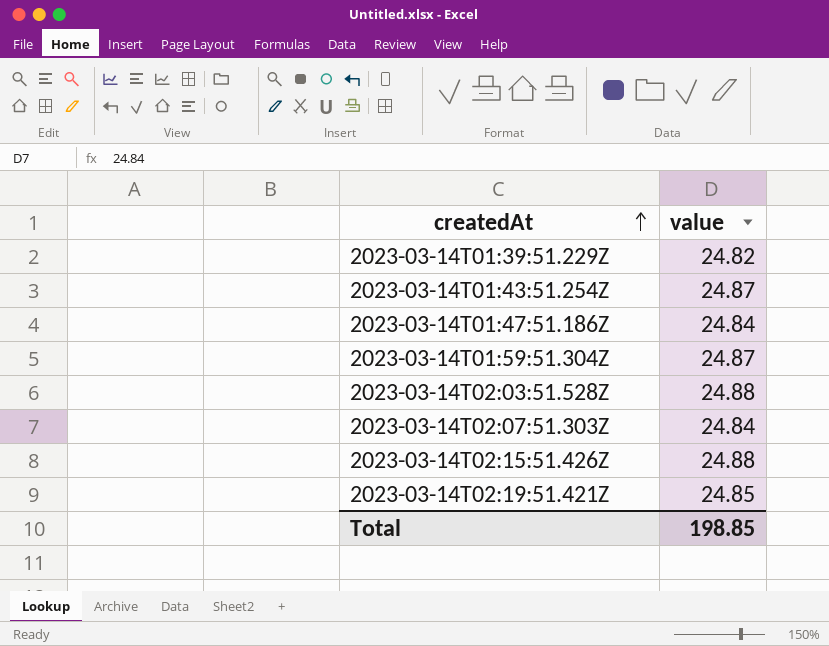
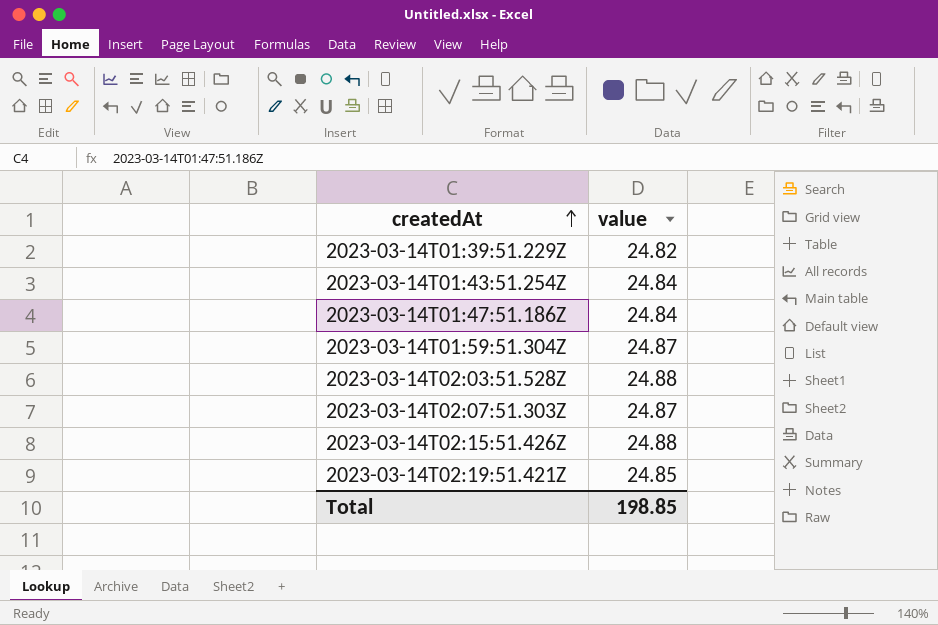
2023-03-14T01:43:51.254Z | value: 24.87 -> 24.84
2023-03-14T02:07:51.303Z | value: 24.84 -> 24.87

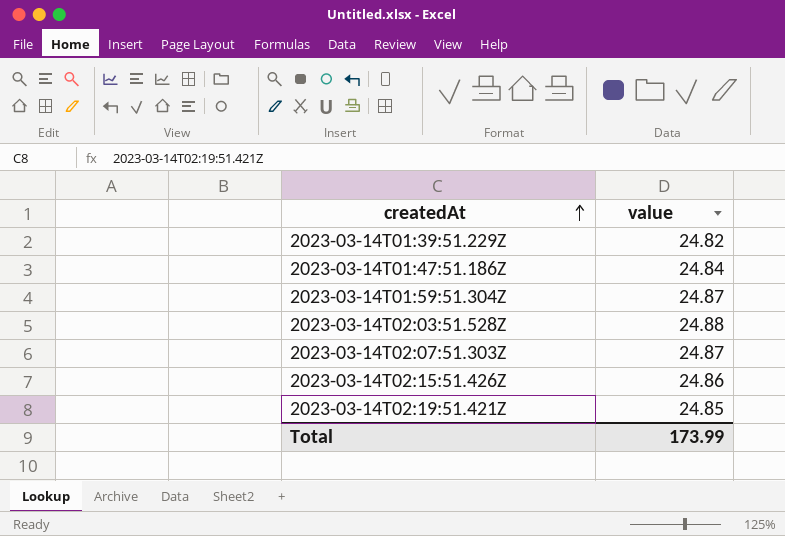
row 2023-03-14T01:43:51.254Z: 24.84 -> none
2023-03-14T02:15:51.426Z | value: 24.88 -> 24.86
Total | value: 198.85 -> 173.99

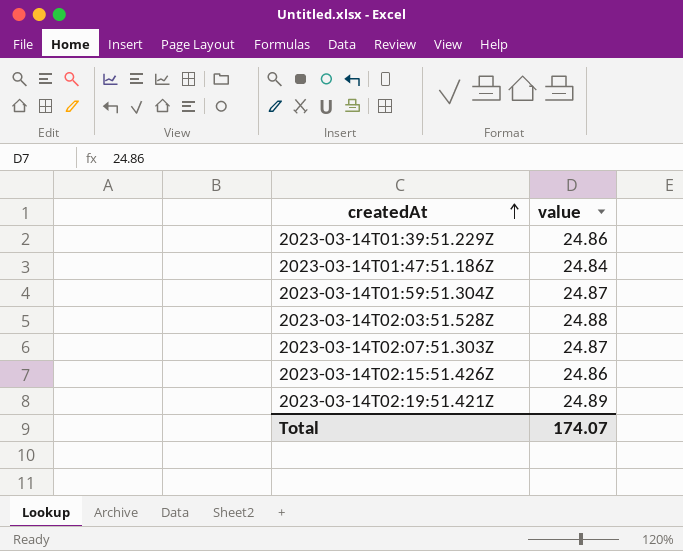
2023-03-14T01:39:51.229Z | value: 24.82 -> 24.86
2023-03-14T02:19:51.421Z | value: 24.85 -> 24.89
Total | value: 173.99 -> 174.07

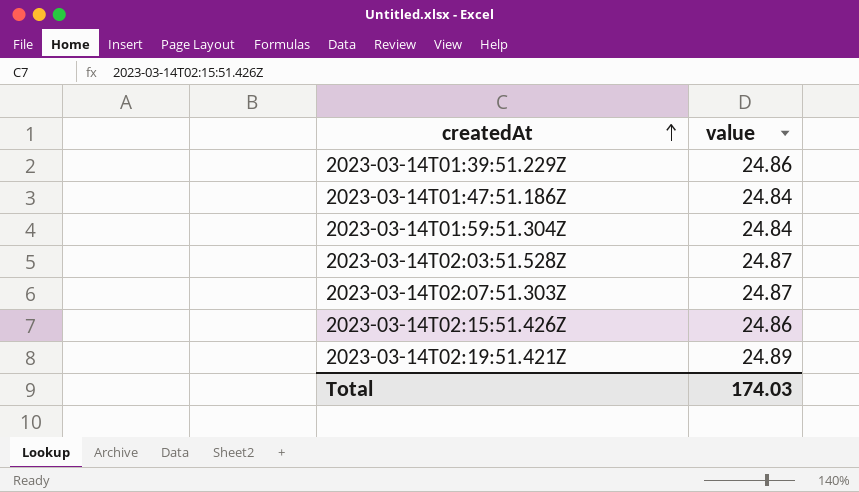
2023-03-14T01:59:51.304Z | value: 24.87 -> 24.84
2023-03-14T02:03:51.528Z | value: 24.88 -> 24.87
Total | value: 174.07 -> 174.03

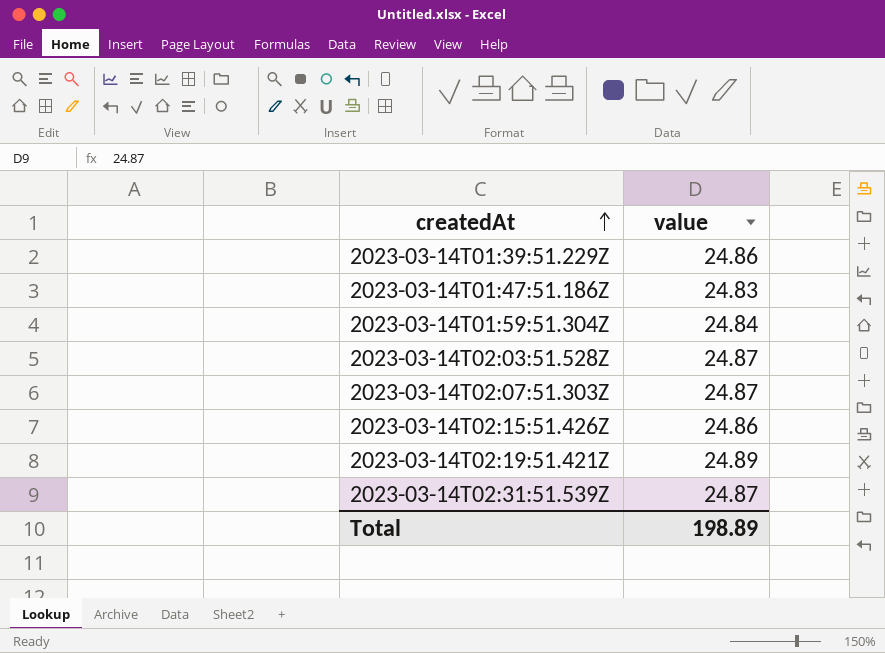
2023-03-14T01:47:51.186Z | value: 24.84 -> 24.83
row 2023-03-14T02:31:51.539Z: none -> 24.87
Total | value: 174.03 -> 198.89

